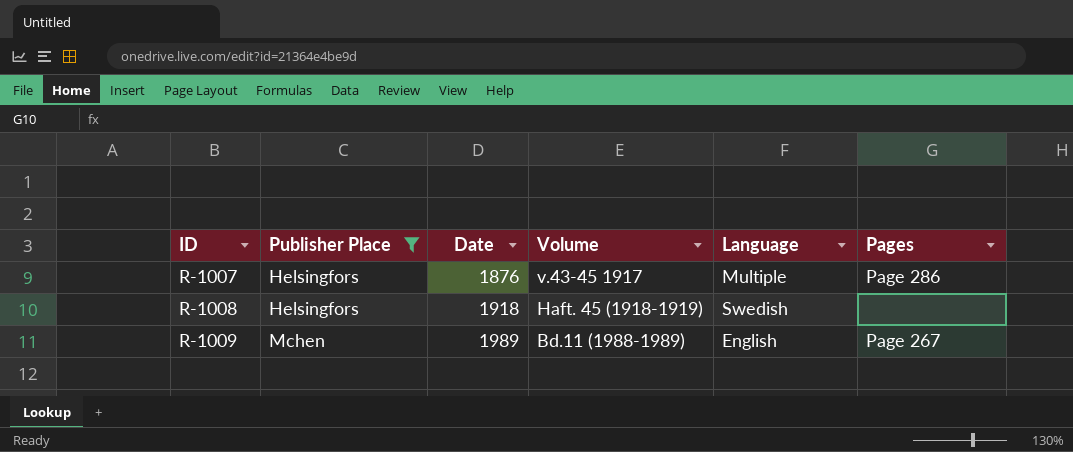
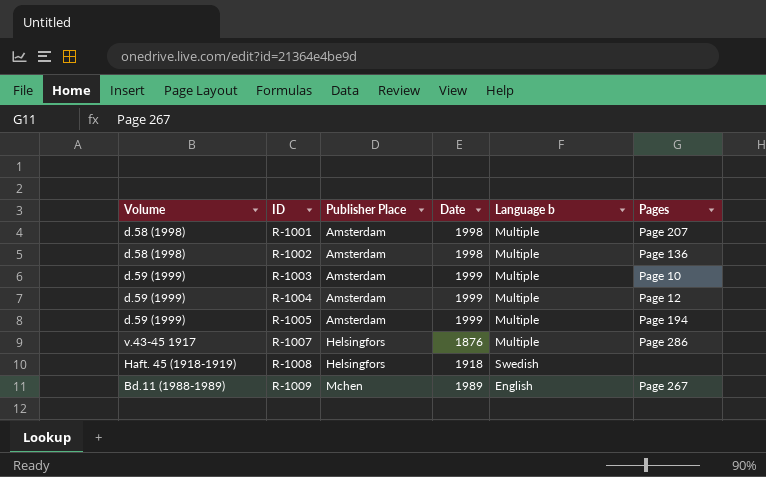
filter: Publisher Place != Amsterdam -> none
column Volume | position: 4 -> 1
column name: Language -> Language b

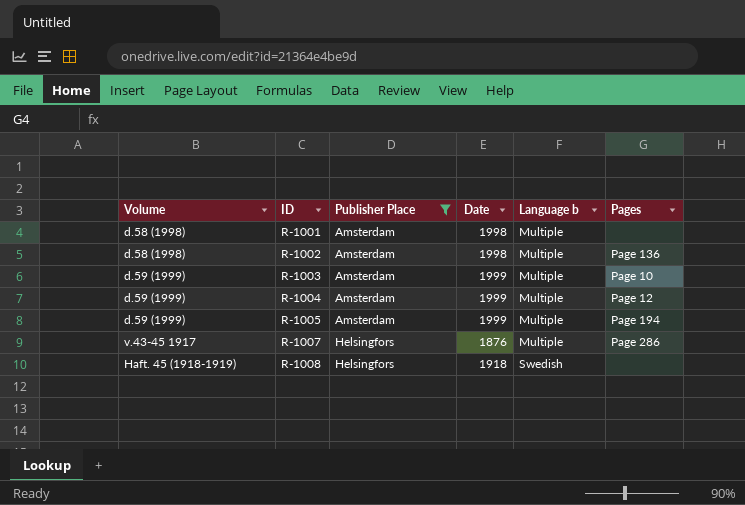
filter: none -> Publisher Place != Mchen
R-1001 | Pages: Page 207 -> none

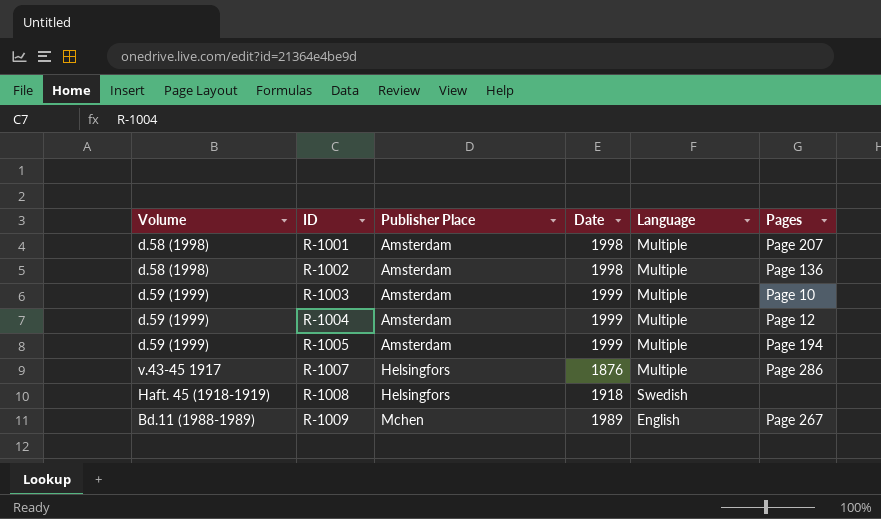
filter: Publisher Place != Mchen -> none
column name: Language b -> Language
R-1001 | Pages: none -> Page 207

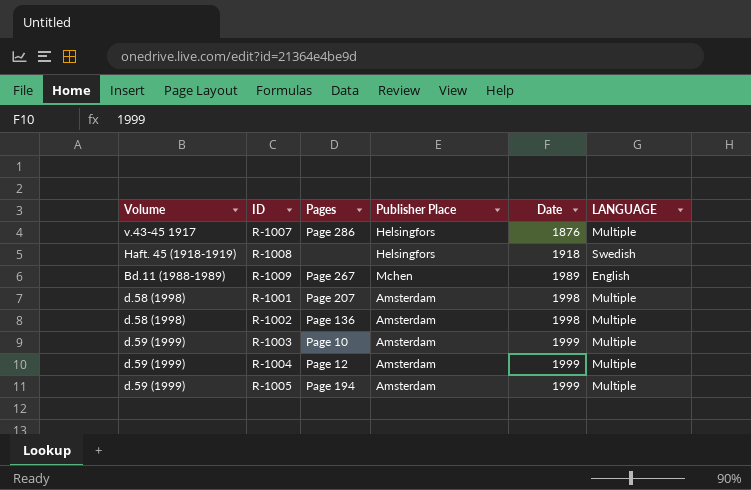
row order: ID ascending -> Date ascending
column Pages | position: 6 -> 3
column name: Language -> LANGUAGE

